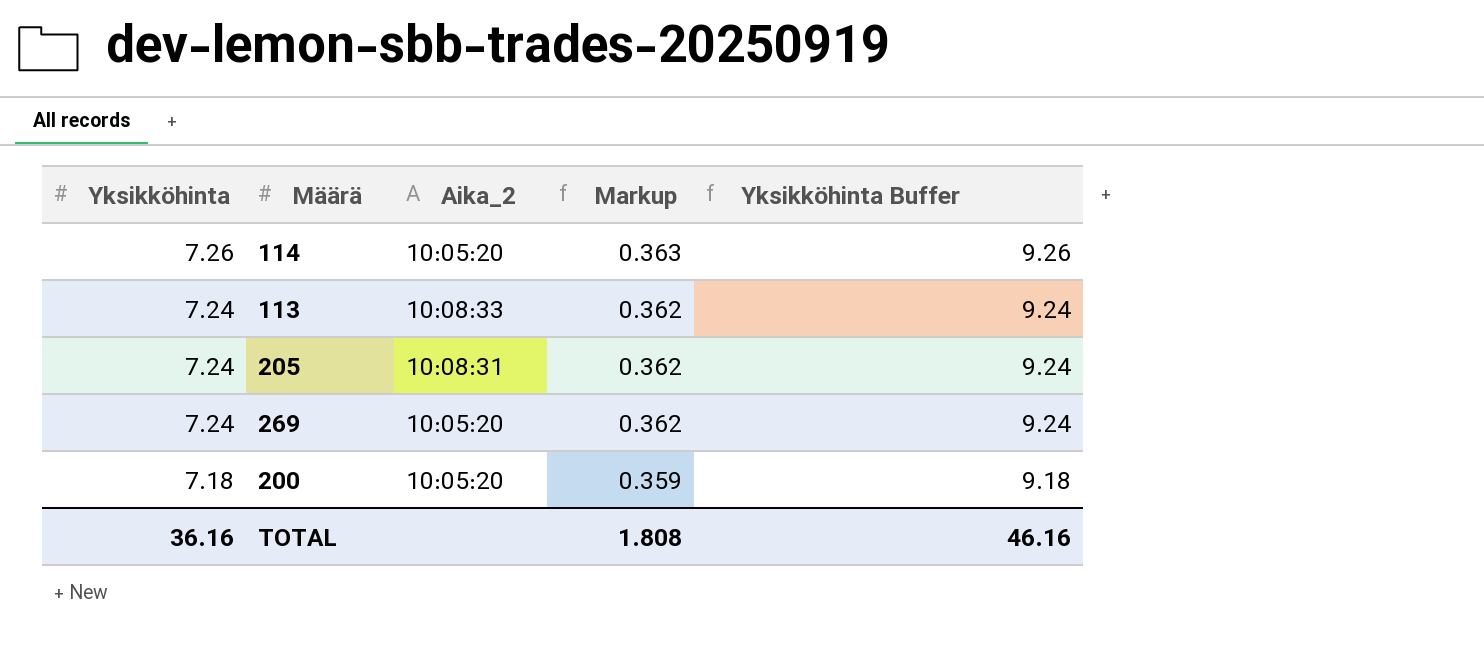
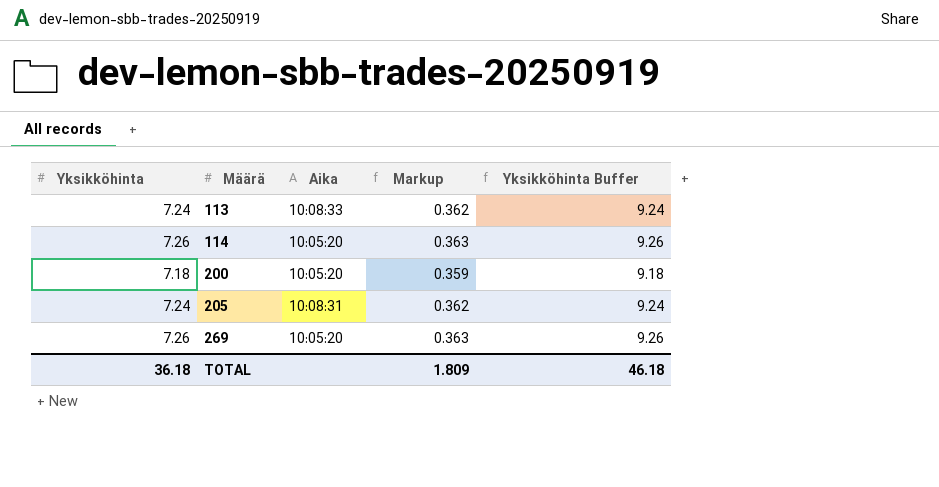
row order: Yksikköhinta descending -> Määrä ascending
column name: Aika_2 -> Aika
269 | Yksikköhinta: 7.24 -> 7.26
269 | Markup: 0.362 -> 0.363
269 | Yksikköhinta Buffer: 9.24 -> 9.26
TOTAL | Yksikköhinta: 36.16 -> 36.18
TOTAL | Markup: 1.808 -> 1.809
TOTAL | Yksikköhinta Buffer: 46.16 -> 46.18

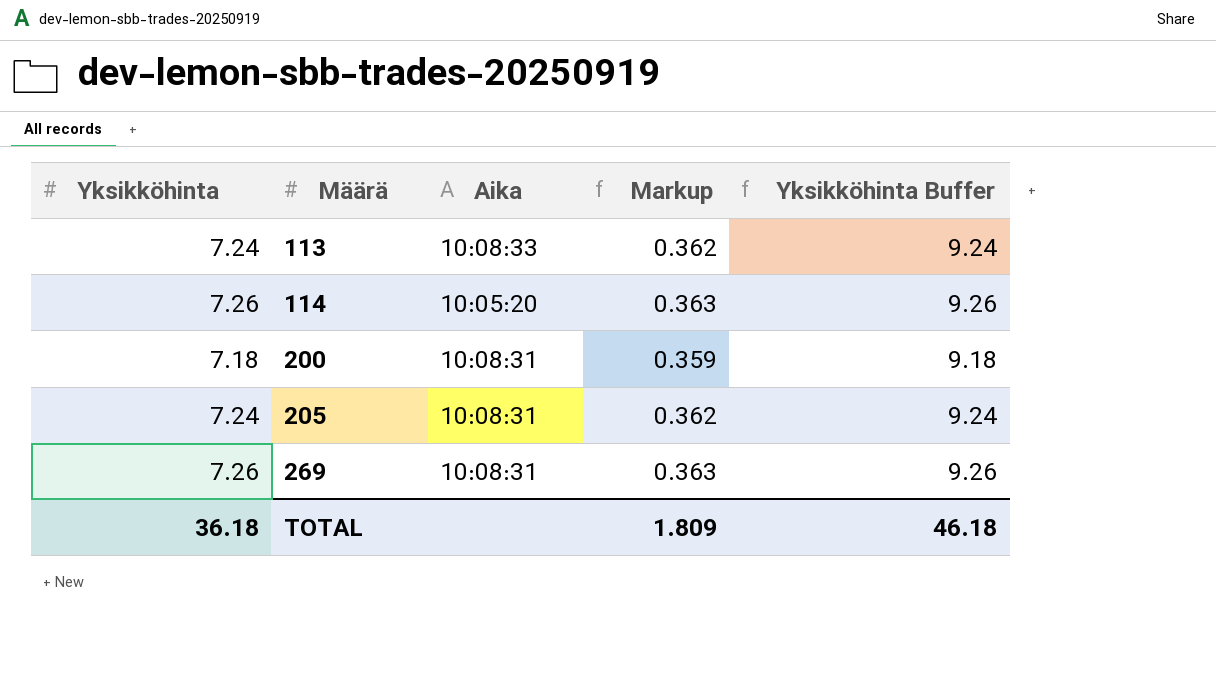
200 | Aika: 10:05:20 -> 10:08:31
269 | Aika: 10:05:20 -> 10:08:31

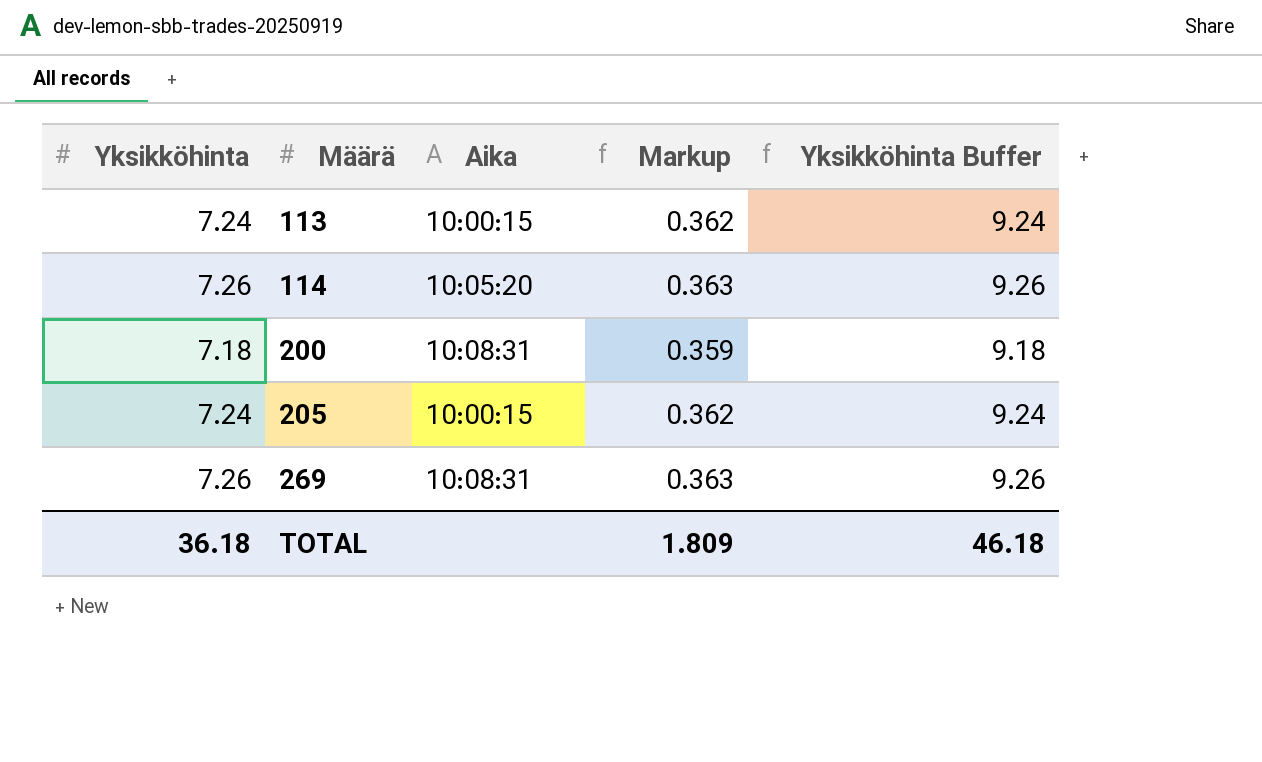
113 | Aika: 10:08:33 -> 10:00:15
205 | Aika: 10:08:31 -> 10:00:15

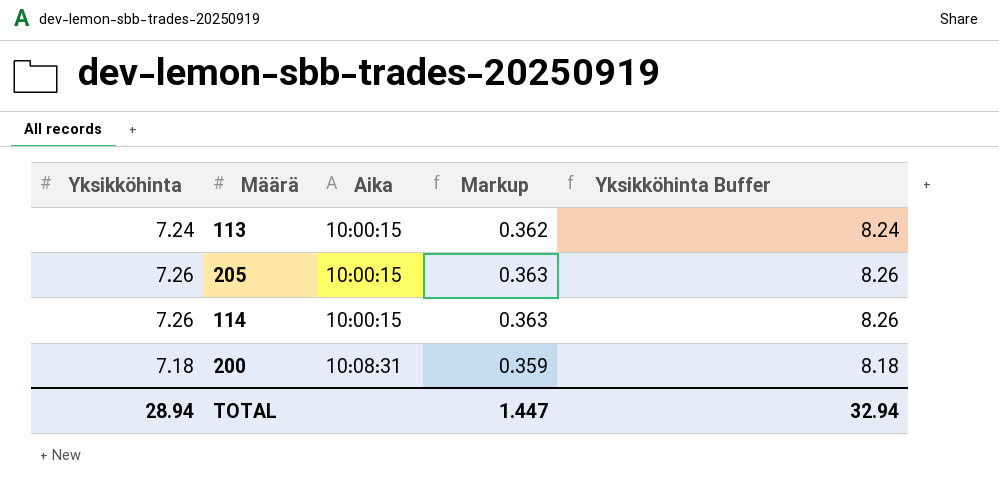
row order: Määrä ascending -> Aika ascending
column Yksikköhinta Buffer | formula: [Yksikköhinta] + 2 -> [Yksikköhinta] + 1
row 269: 7.26 | 10:08:31 | 0.363 | 9.26 -> none
205 | Yksikköhinta: 7.24 -> 7.26
205 | Markup: 0.362 -> 0.363
114 | Aika: 10:05:20 -> 10:00:15
TOTAL | Yksikköhinta: 36.18 -> 28.94
TOTAL | Markup: 1.809 -> 1.447
TOTAL | Yksikköhinta Buffer: 46.18 -> 32.94

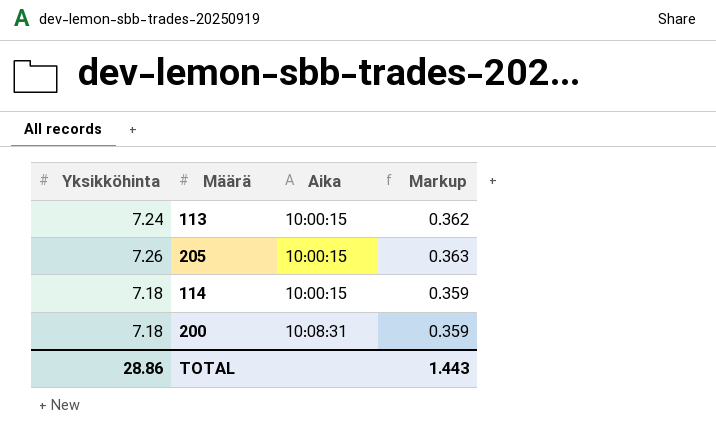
column Yksikköhinta Buffer | formula: [Yksikköhinta] + 1 -> none
114 | Yksikköhinta: 7.26 -> 7.18
114 | Markup: 0.363 -> 0.359
TOTAL | Yksikköhinta: 28.94 -> 28.86
TOTAL | Markup: 1.447 -> 1.443

